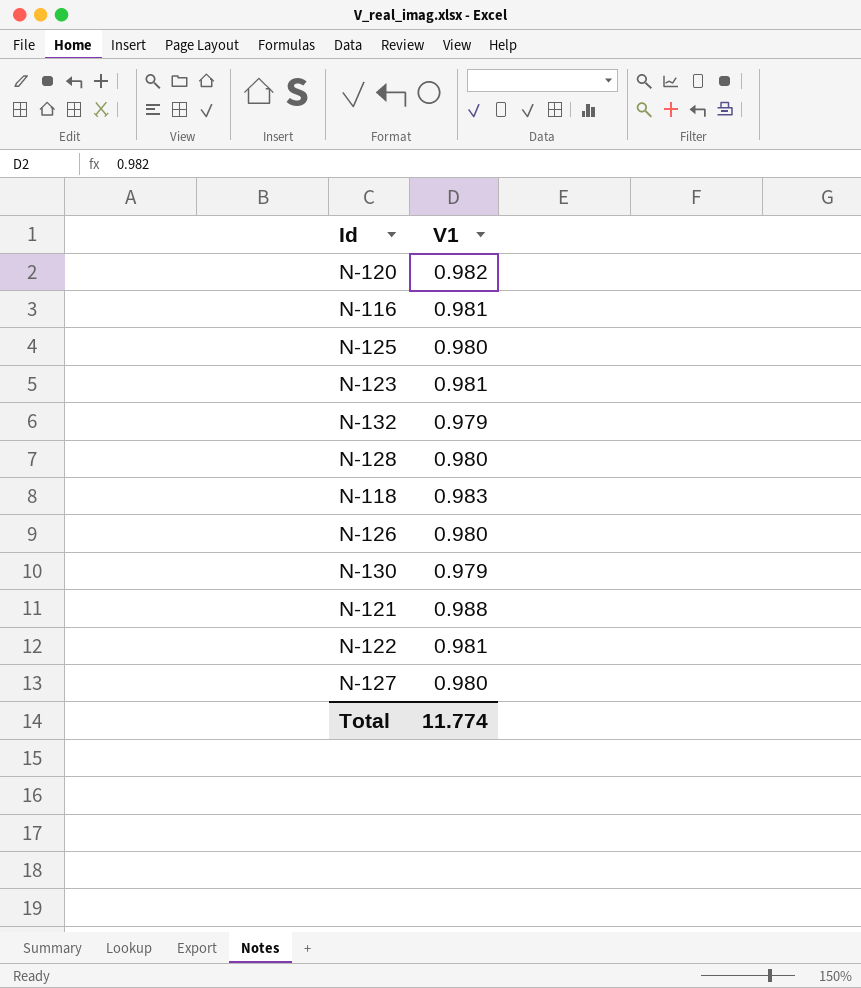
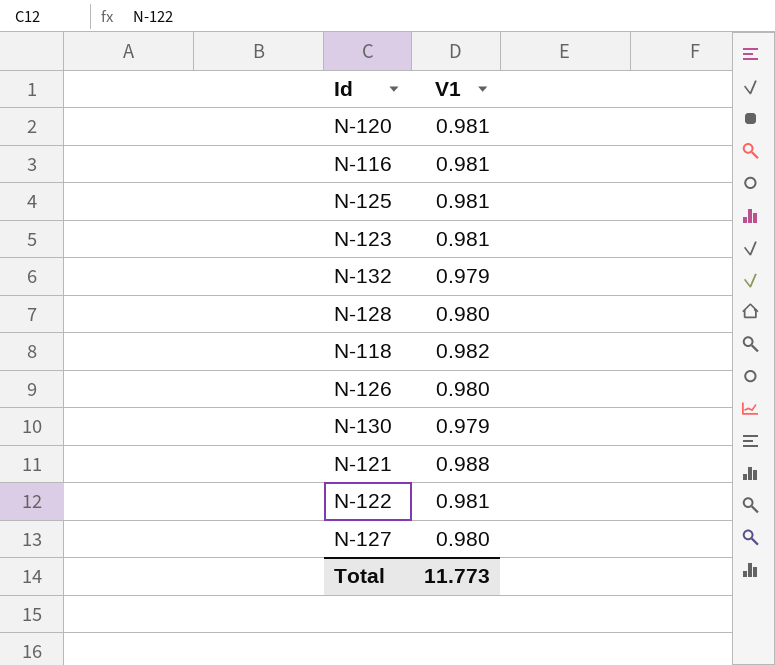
N-120 | V1: 0.982 -> 0.981
N-125 | V1: 0.980 -> 0.981
N-118 | V1: 0.983 -> 0.982
Total | V1: 11.774 -> 11.773

